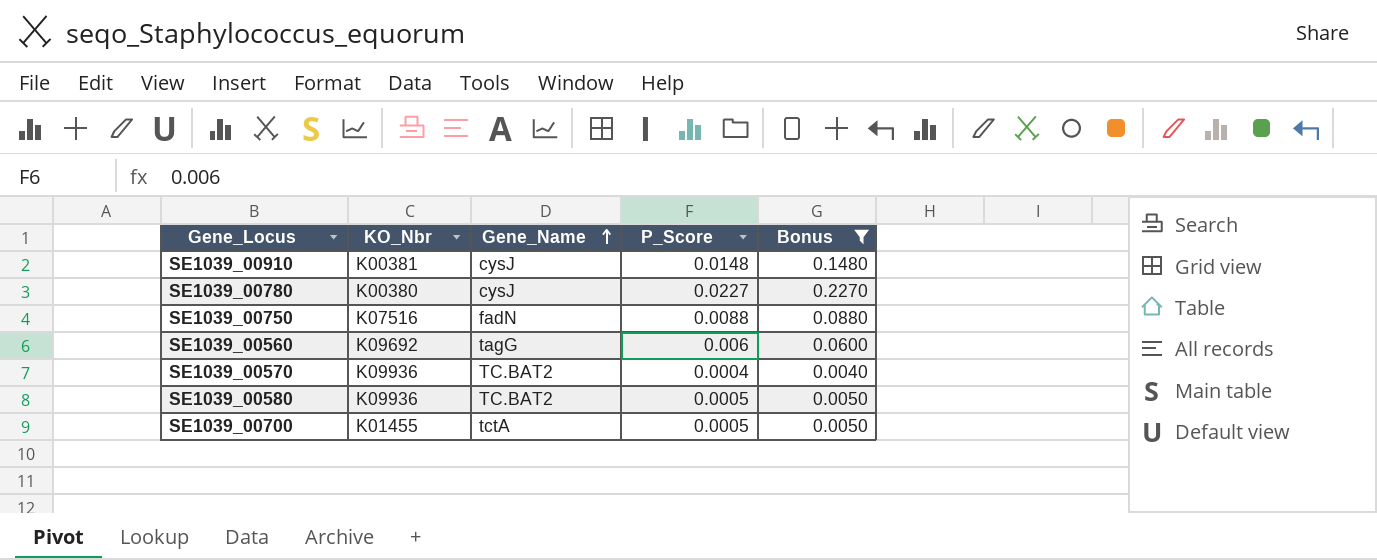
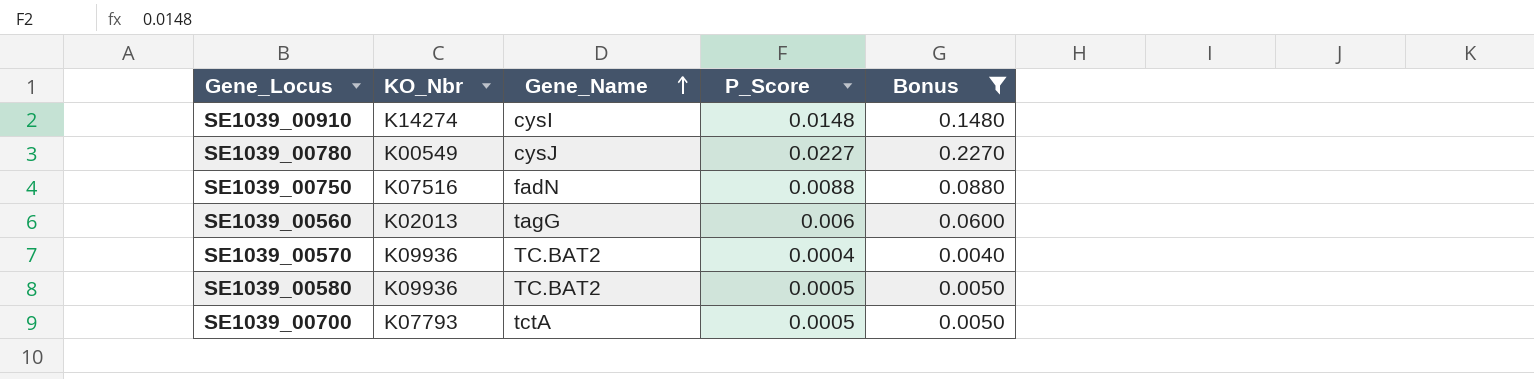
SE1039_00910 | KO_Nbr: K00381 -> K14274
SE1039_00910 | Gene_Name: cysJ -> cysI
SE1039_00780 | KO_Nbr: K00380 -> K00549
SE1039_00560 | KO_Nbr: K09692 -> K02013
SE1039_00700 | KO_Nbr: K01455 -> K07793

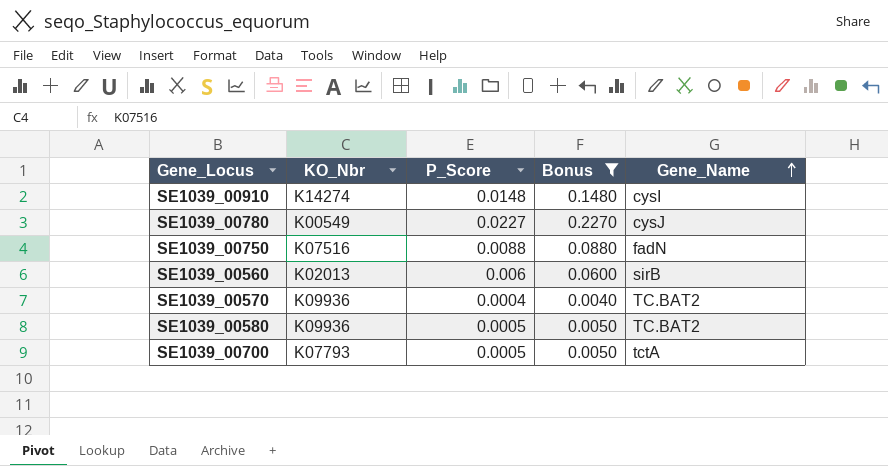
column Gene_Name | position: 3 -> 5
SE1039_00560 | Gene_Name: tagG -> sirB

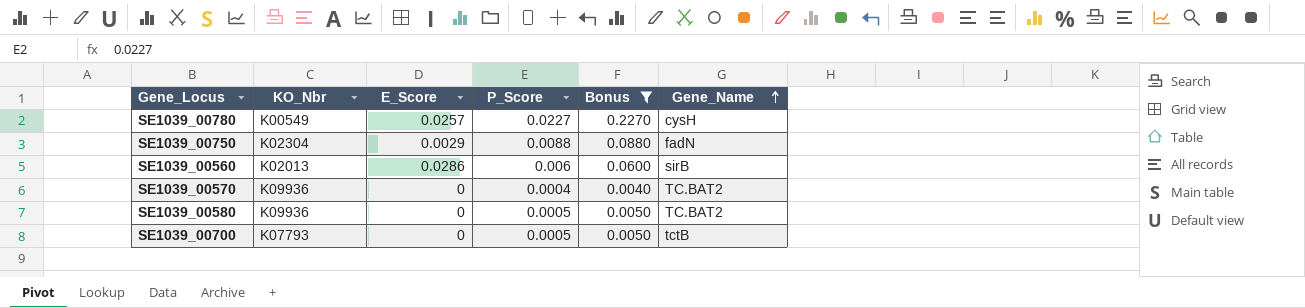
column E_Score | position: none -> 3
row SE1039_00910: K14274 | 0.0148 | 0.1480 | cysI -> none
SE1039_00780 | Gene_Name: cysJ -> cysH
SE1039_00750 | KO_Nbr: K07516 -> K02304
SE1039_00700 | Gene_Name: tctA -> tctB

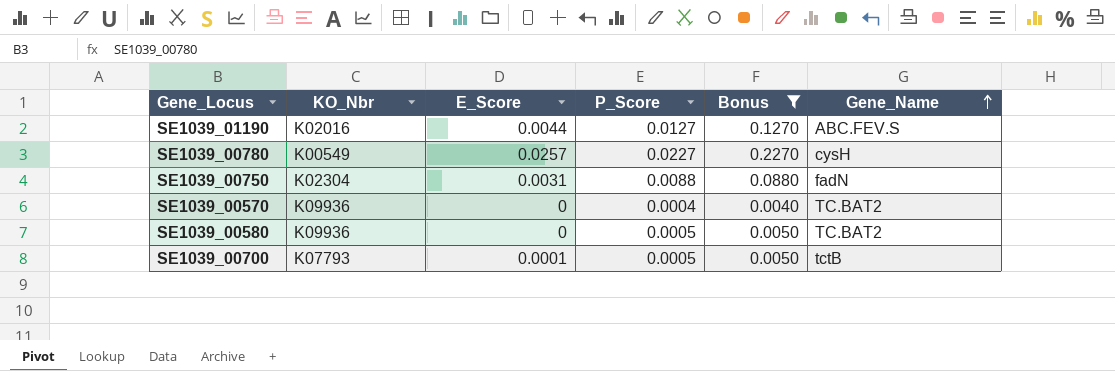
row SE1039_00560: K02013 | 0.0286 | 0.006 | 0.0600 | sirB -> none
row SE1039_01190: none -> K02016 | 0.0044 | 0.0127 | 0.1270 | ABC.FEV.S
SE1039_00750 | E_Score: 0.0029 -> 0.0031
SE1039_00700 | E_Score: 0 -> 0.0001

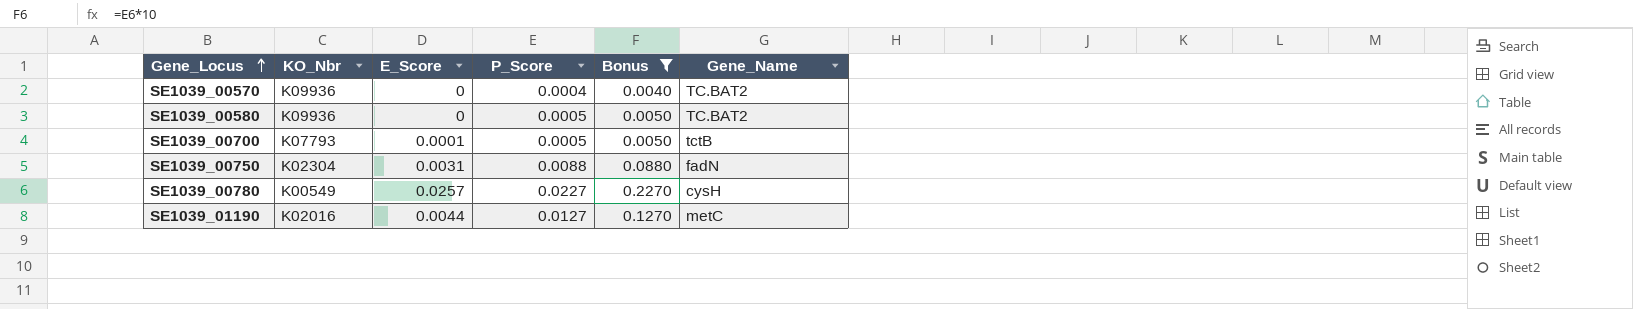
row order: Gene_Name ascending -> Gene_Locus ascending
SE1039_01190 | Gene_Name: ABC.FEV.S -> metC

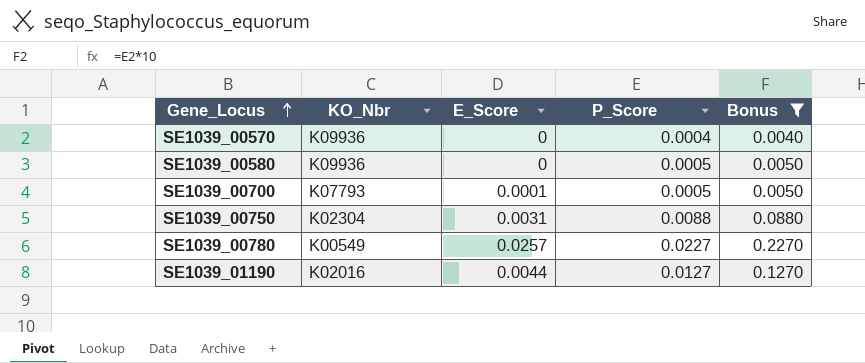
column Gene_Name | position: 6 -> none

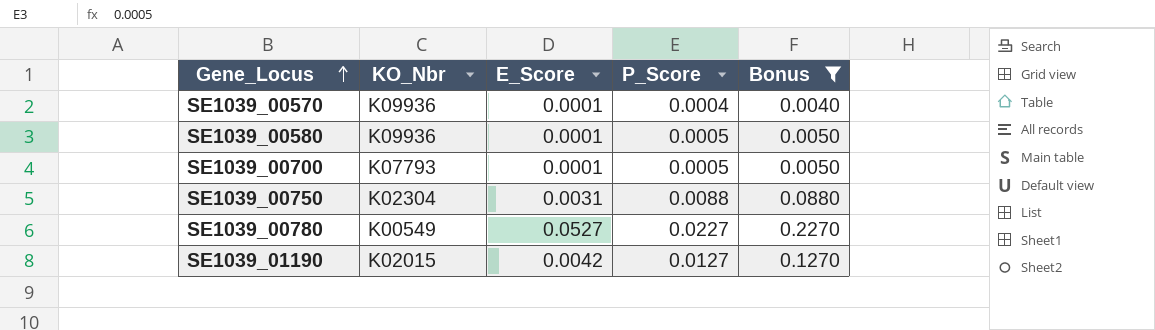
SE1039_00570 | E_Score: 0 -> 0.0001
SE1039_00580 | E_Score: 0 -> 0.0001
SE1039_00780 | E_Score: 0.0257 -> 0.0527
SE1039_01190 | KO_Nbr: K02016 -> K02015
SE1039_01190 | E_Score: 0.0044 -> 0.0042

